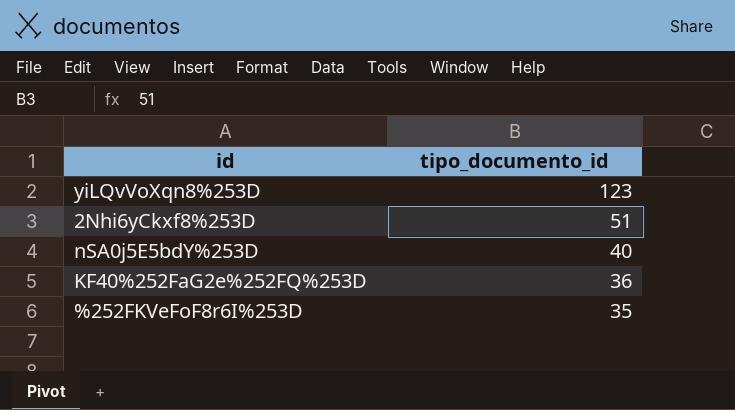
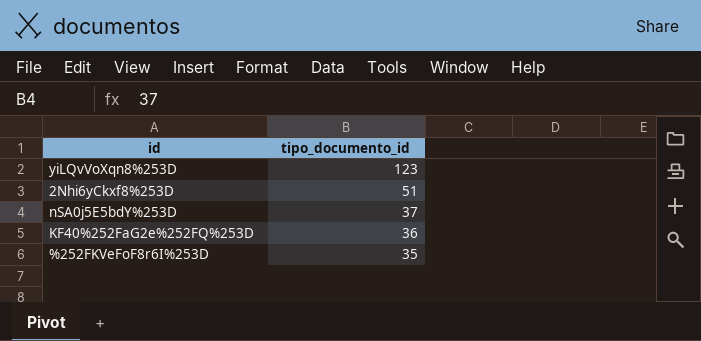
nSA0j5E5bdY%253D | tipo_documento_id: 40 -> 37

